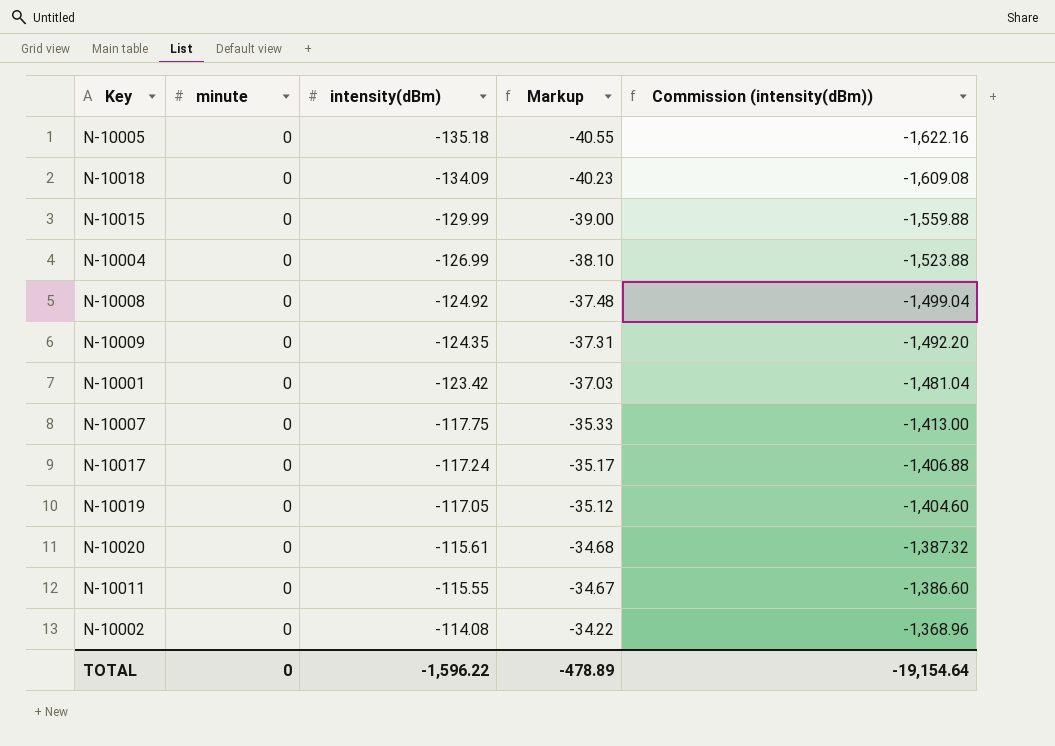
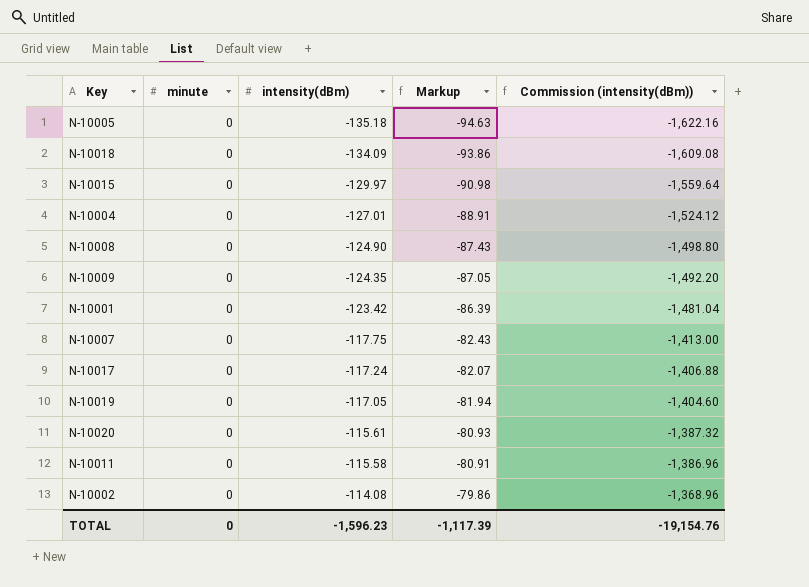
column Markup | formula: [intensity(dBm)] * 0.3 -> [intensity(dBm)] * 0.7
N-10015 | intensity(dBm): -129.99 -> -129.97
N-10015 | Commission (intensity(dBm)): -1,559.88 -> -1,559.64
N-10004 | intensity(dBm): -126.99 -> -127.01
N-10004 | Commission (intensity(dBm)): -1,523.88 -> -1,524.12
N-10008 | intensity(dBm): -124.92 -> -124.90
N-10008 | Commission (intensity(dBm)): -1,499.04 -> -1,498.80
N-10011 | intensity(dBm): -115.55 -> -115.58
N-10011 | Commission (intensity(dBm)): -1,386.60 -> -1,386.96
TOTAL | intensity(dBm): -1,596.22 -> -1,596.23
TOTAL | Markup: -478.89 -> -1,117.39
TOTAL | Commission (intensity(dBm)): -19,154.64 -> -19,154.76

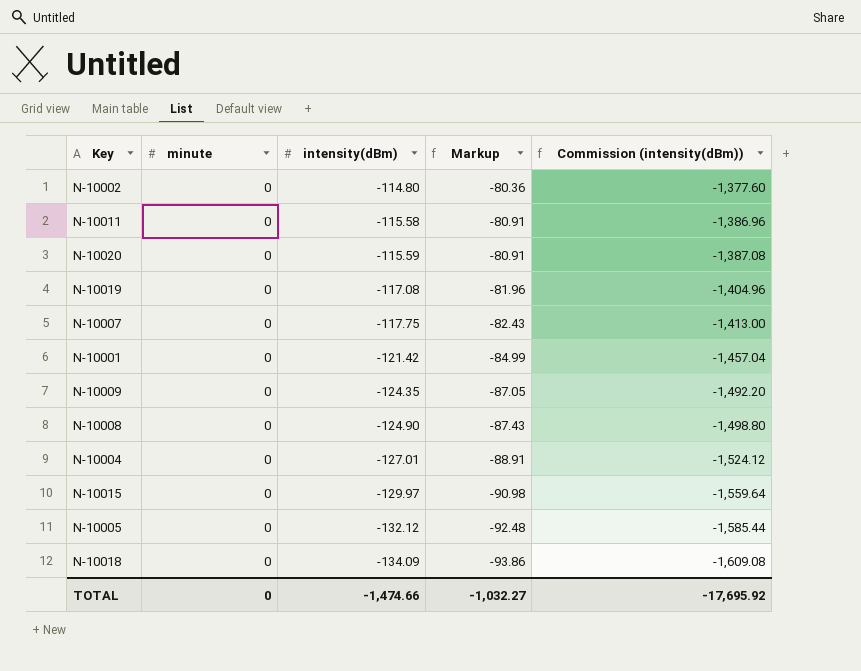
row order: intensity(dBm) ascending -> intensity(dBm) descending
row N-10017: 0 | -117.24 | -82.07 | -1,406.88 -> none
N-10002 | intensity(dBm): -114.08 -> -114.80
N-10002 | Markup: -79.86 -> -80.36
N-10002 | Commission (intensity(dBm)): -1,368.96 -> -1,377.60
N-10020 | intensity(dBm): -115.61 -> -115.59
N-10020 | Markup: -80.93 -> -80.91
N-10020 | Commission (intensity(dBm)): -1,387.32 -> -1,387.08
N-10019 | intensity(dBm): -117.05 -> -117.08
N-10019 | Markup: -81.94 -> -81.96
N-10019 | Commission (intensity(dBm)): -1,404.60 -> -1,404.96
N-10001 | intensity(dBm): -123.42 -> -121.42
N-10001 | Markup: -86.39 -> -84.99
N-10001 | Commission (intensity(dBm)): -1,481.04 -> -1,457.04
N-10005 | intensity(dBm): -135.18 -> -132.12
N-10005 | Markup: -94.63 -> -92.48
N-10005 | Commission (intensity(dBm)): -1,622.16 -> -1,585.44
TOTAL | intensity(dBm): -1,596.23 -> -1,474.66
TOTAL | Markup: -1,117.39 -> -1,032.27
TOTAL | Commission (intensity(dBm)): -19,154.76 -> -17,695.92

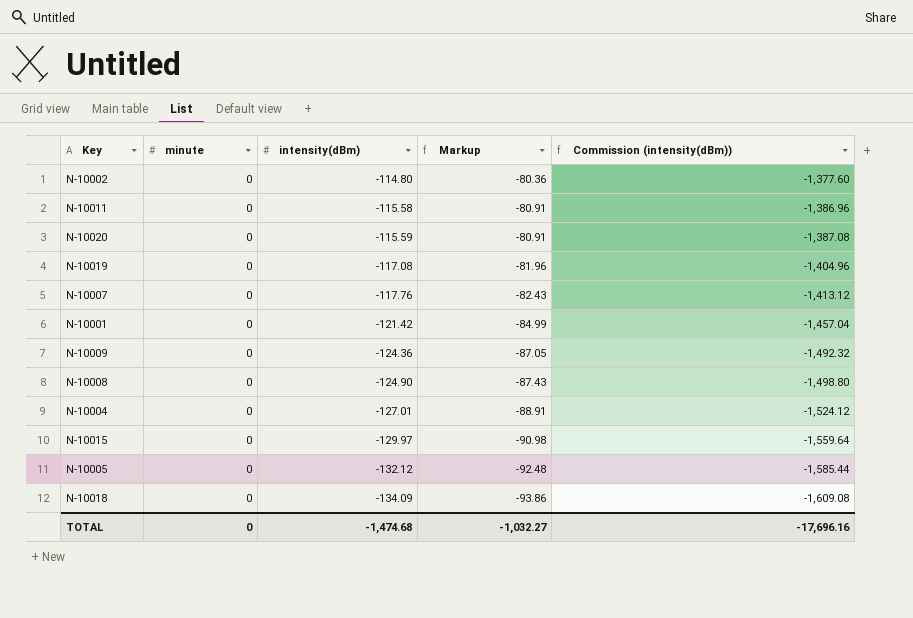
N-10007 | intensity(dBm): -117.75 -> -117.76
N-10007 | Commission (intensity(dBm)): -1,413.00 -> -1,413.12
N-10009 | intensity(dBm): -124.35 -> -124.36
N-10009 | Commission (intensity(dBm)): -1,492.20 -> -1,492.32
TOTAL | intensity(dBm): -1,474.66 -> -1,474.68
TOTAL | Commission (intensity(dBm)): -17,695.92 -> -17,696.16

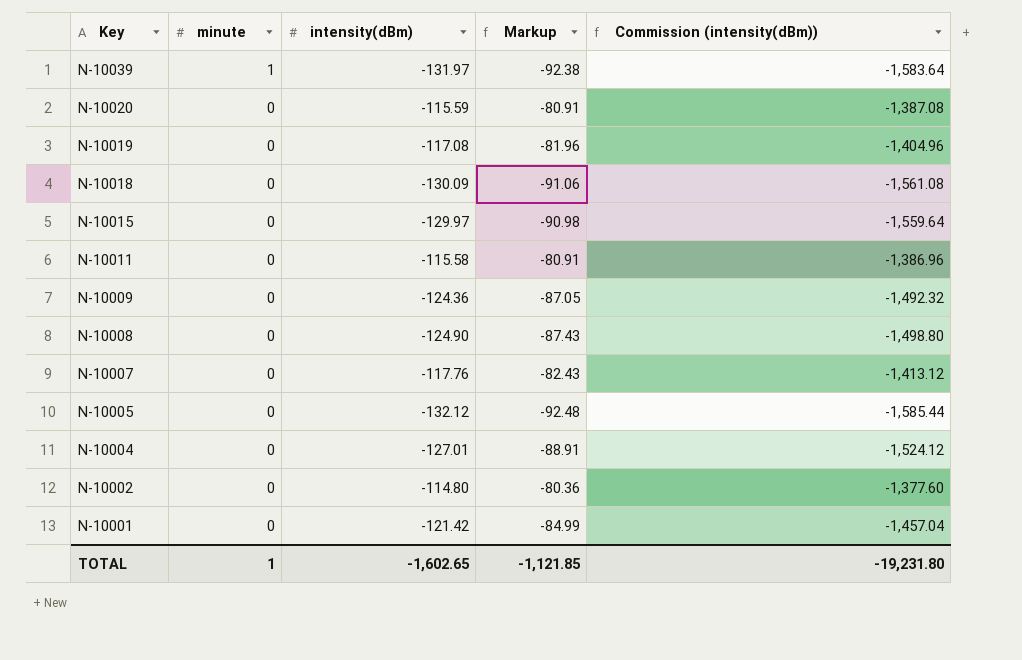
row order: intensity(dBm) descending -> Key descending
row N-10039: none -> 1 | -131.97 | -92.38 | -1,583.64
N-10018 | intensity(dBm): -134.09 -> -130.09
N-10018 | Markup: -93.86 -> -91.06
N-10018 | Commission (intensity(dBm)): -1,609.08 -> -1,561.08
TOTAL | minute: 0 -> 1
TOTAL | intensity(dBm): -1,474.68 -> -1,602.65
TOTAL | Markup: -1,032.27 -> -1,121.85
TOTAL | Commission (intensity(dBm)): -17,696.16 -> -19,231.80

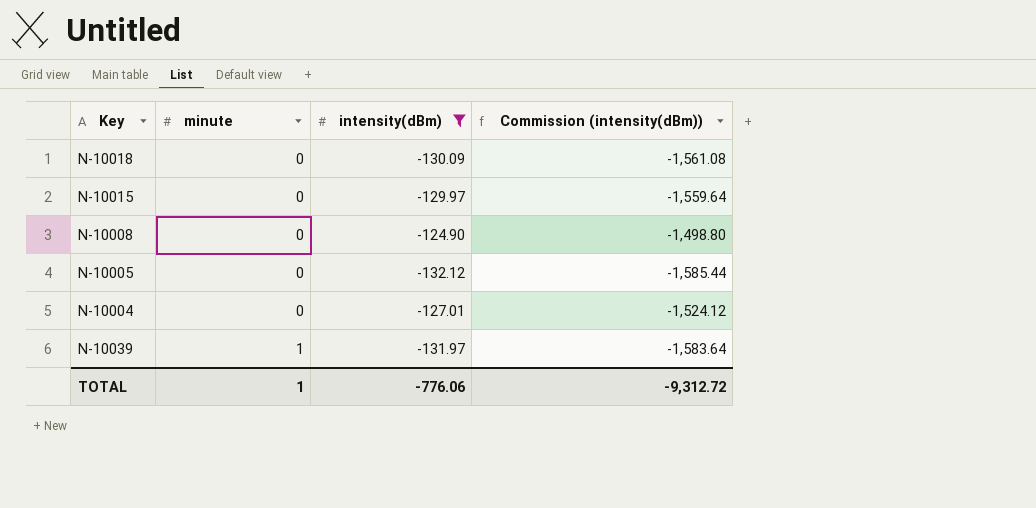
filter: none -> intensity(dBm) <= -124.90
row order: Key descending -> minute ascending
column Markup | formula: [intensity(dBm)] * 0.7 -> none
TOTAL | intensity(dBm): -1,602.65 -> -776.06
TOTAL | Commission (intensity(dBm)): -19,231.80 -> -9,312.72

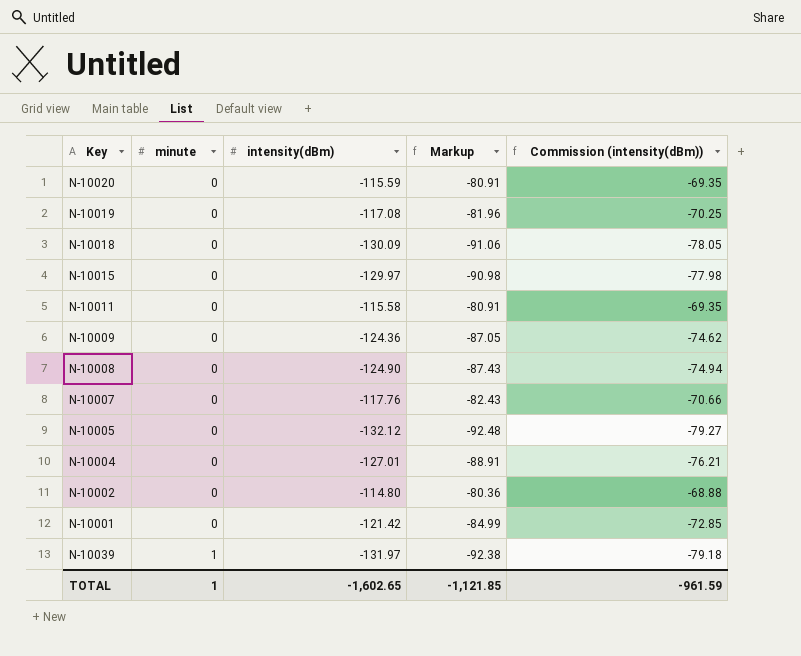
filter: intensity(dBm) <= -124.90 -> none
column Markup | formula: none -> [intensity(dBm)] * 0.7
column Commission (intensity(dBm)) | formula: [intensity(dBm)] * 12 -> [intensity(dBm)] * 0.6
TOTAL | intensity(dBm): -776.06 -> -1,602.65
TOTAL | Commission (intensity(dBm)): -9,312.72 -> -961.59

